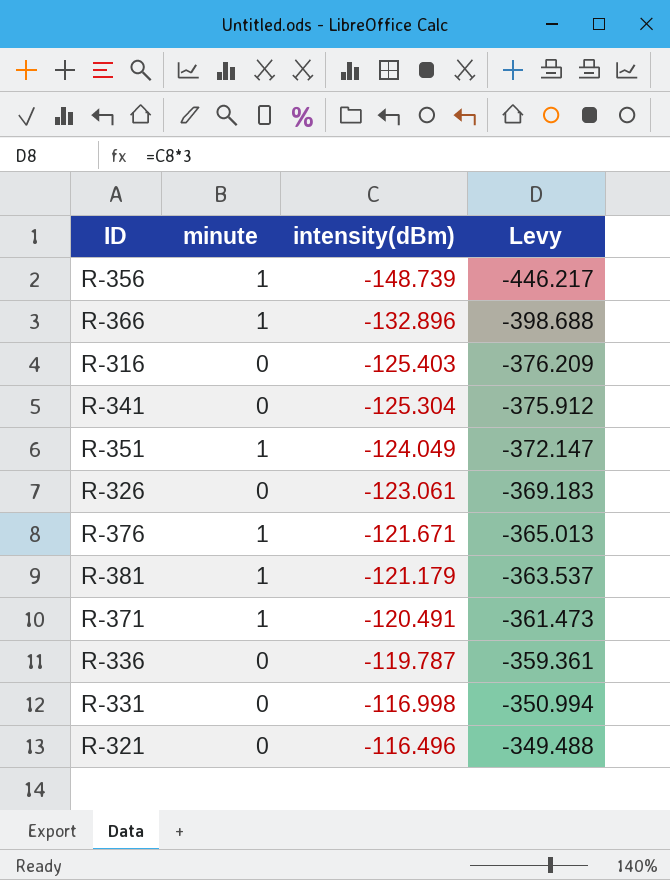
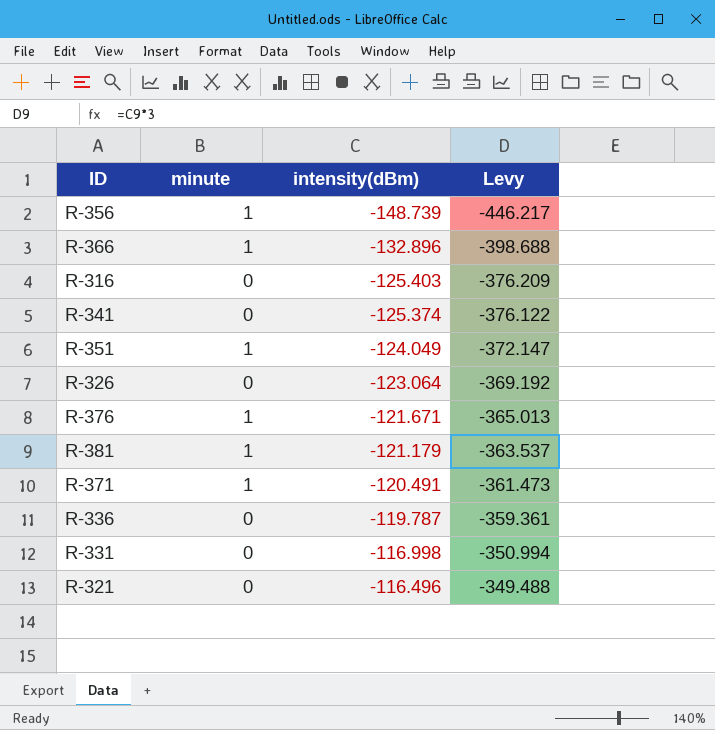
R-341 | intensity(dBm): -125.304 -> -125.374
R-341 | Levy: -375.912 -> -376.122
R-326 | intensity(dBm): -123.061 -> -123.064
R-326 | Levy: -369.183 -> -369.192

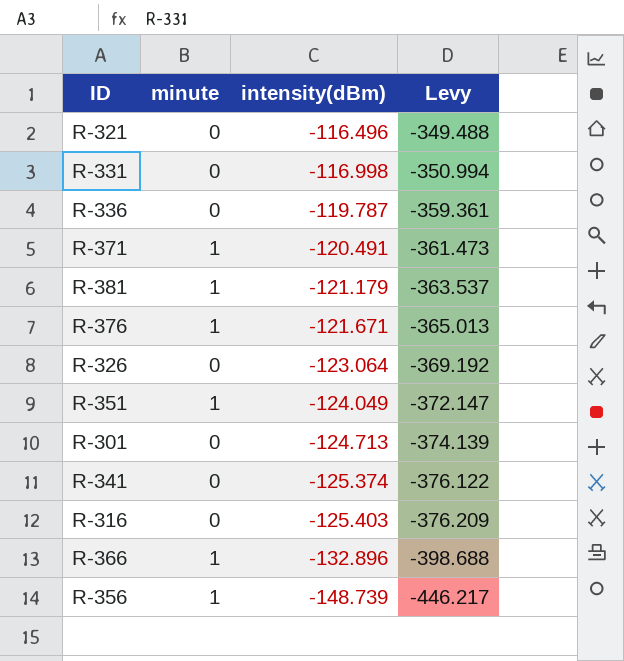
row order: intensity(dBm) ascending -> intensity(dBm) descending
row R-301: none -> 0 | -124.713 | -374.139

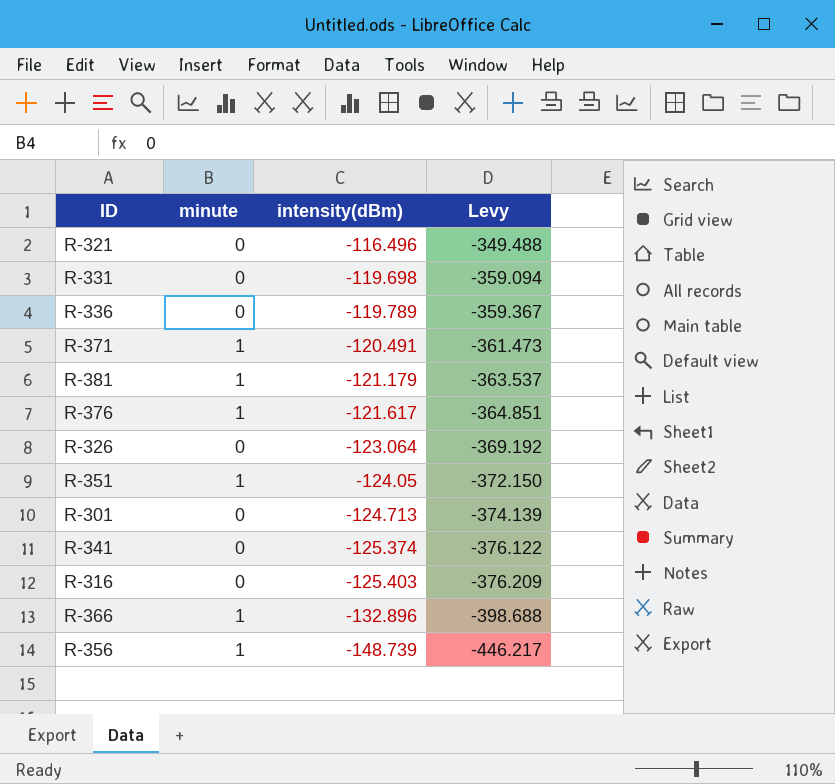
R-331 | intensity(dBm): -116.998 -> -119.698
R-331 | Levy: -350.994 -> -359.094
R-336 | intensity(dBm): -119.787 -> -119.789
R-336 | Levy: -359.361 -> -359.367
R-376 | intensity(dBm): -121.671 -> -121.617
R-376 | Levy: -365.013 -> -364.851
R-351 | intensity(dBm): -124.049 -> -124.05
R-351 | Levy: -372.147 -> -372.150

